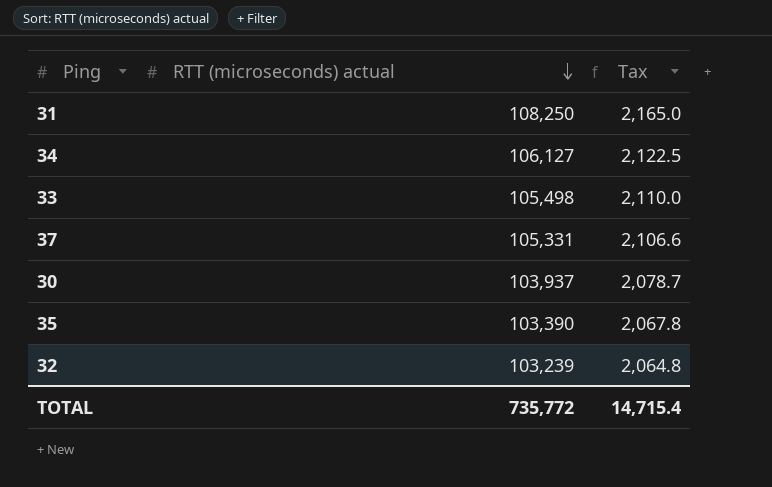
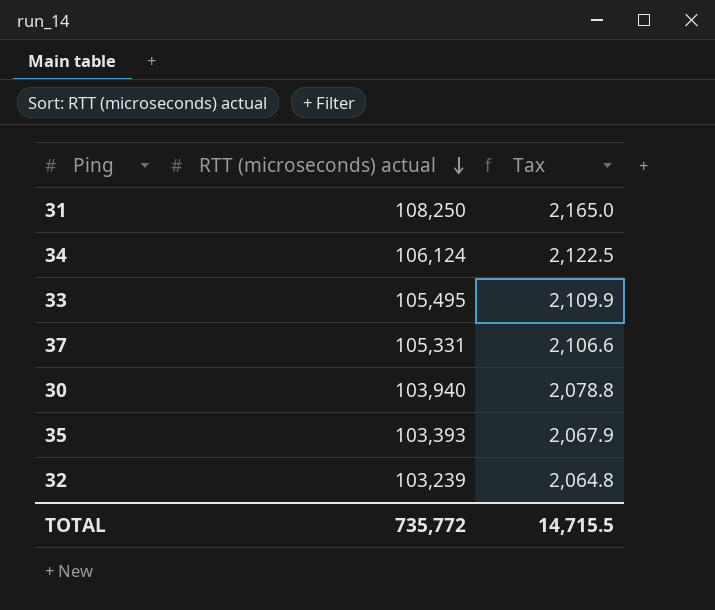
34 | RTT (microseconds) actual: 106,127 -> 106,124
33 | RTT (microseconds) actual: 105,498 -> 105,495
33 | Tax: 2,110.0 -> 2,109.9
30 | RTT (microseconds) actual: 103,937 -> 103,940
30 | Tax: 2,078.7 -> 2,078.8
35 | RTT (microseconds) actual: 103,390 -> 103,393
35 | Tax: 2,067.8 -> 2,067.9
TOTAL | Tax: 14,715.4 -> 14,715.5

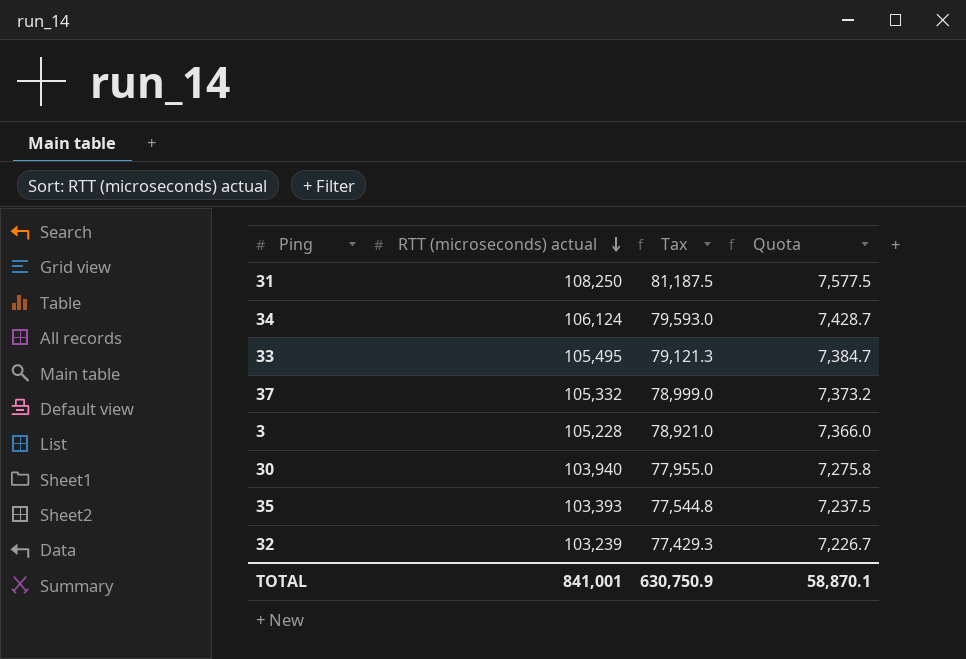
column Tax | formula: [RTT (microseconds) actual] * 0.02 -> [RTT (microseconds) actual] * 0.75
column Quota | formula: none -> [RTT (microseconds) actual] * 0.07
37 | RTT (microseconds) actual: 105,331 -> 105,332
row 3: none -> 105,228 | 78,921.0 | 7,366.0
TOTAL | RTT (microseconds) actual: 735,772 -> 841,001
TOTAL | Tax: 14,715.5 -> 630,750.9

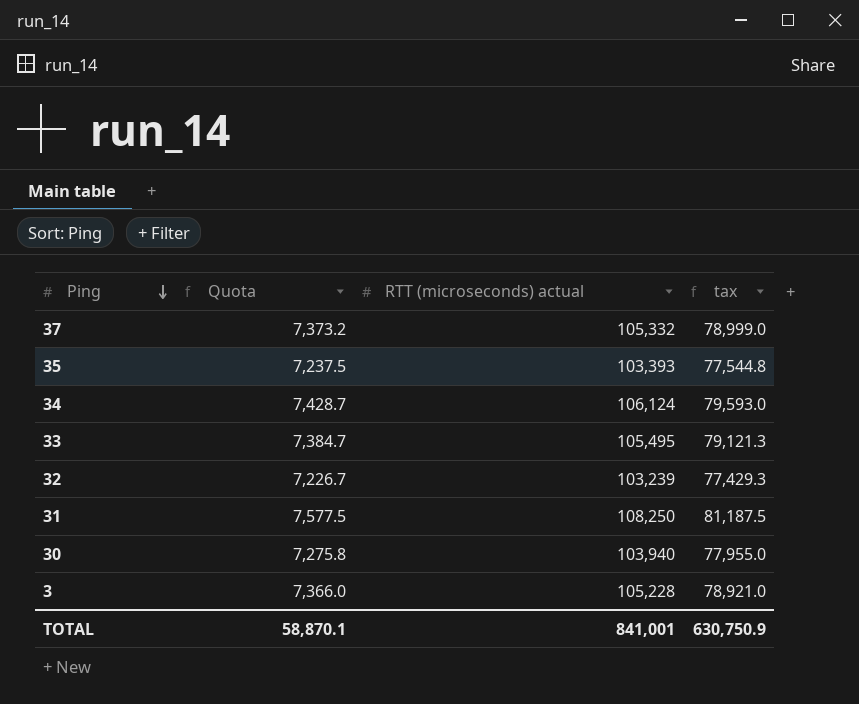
row order: RTT (microseconds) actual descending -> Ping descending
column Quota | position: 4 -> 2
column name: Tax -> tax

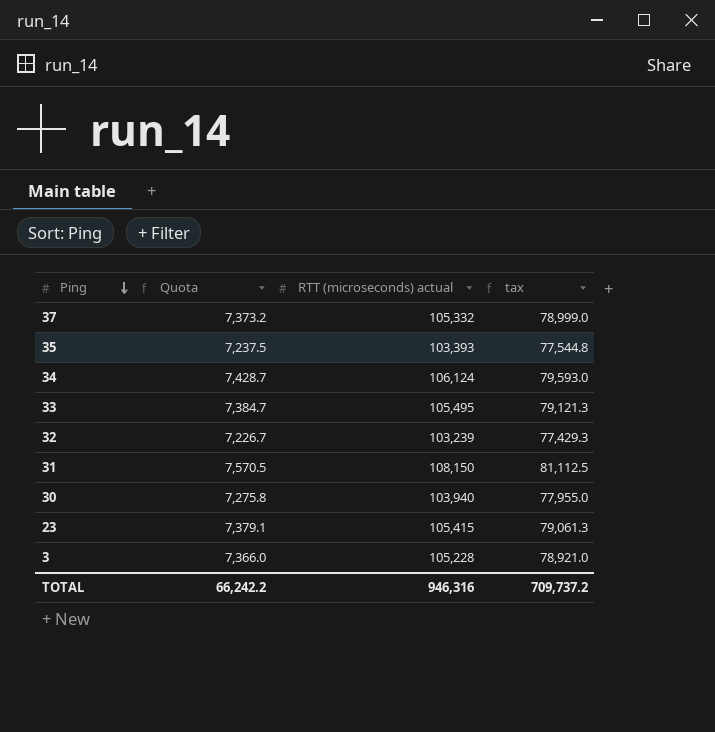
31 | Quota: 7,577.5 -> 7,570.5
31 | RTT (microseconds) actual: 108,250 -> 108,150
31 | tax: 81,187.5 -> 81,112.5
row 23: none -> 7,379.1 | 105,415 | 79,061.3
TOTAL | Quota: 58,870.1 -> 66,242.2
TOTAL | RTT (microseconds) actual: 841,001 -> 946,316
TOTAL | tax: 630,750.9 -> 709,737.2

